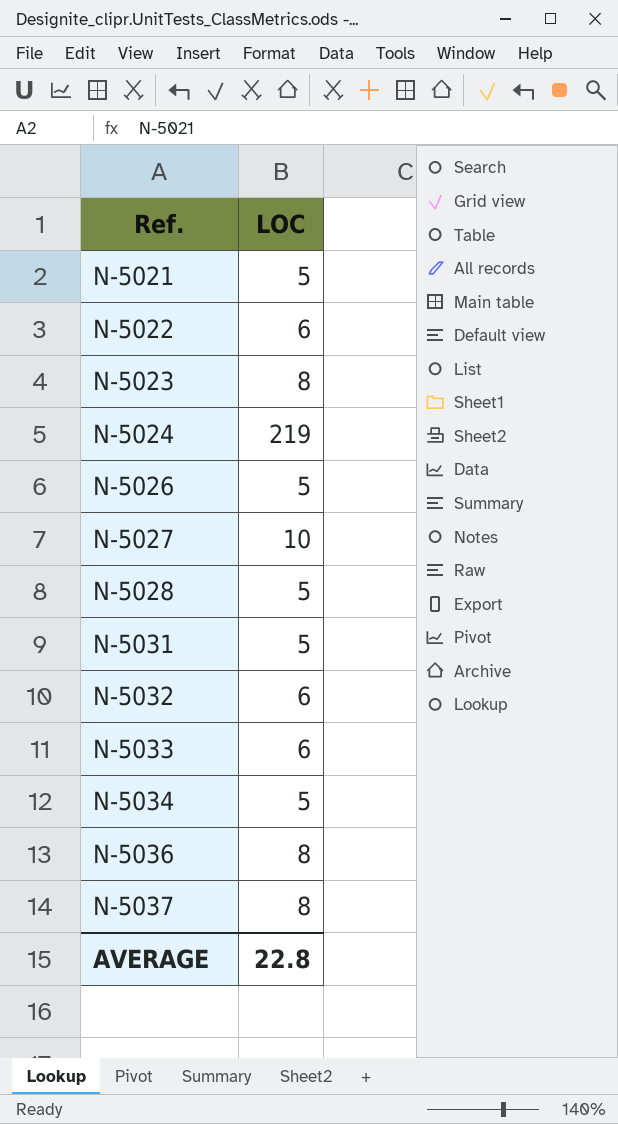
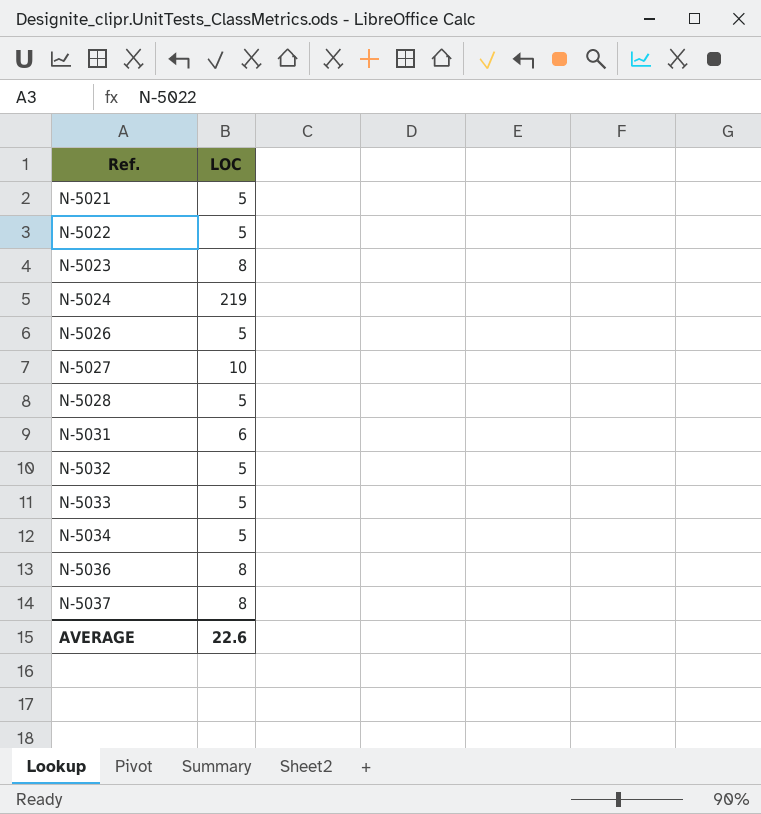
N-5022 | LOC: 6 -> 5
N-5031 | LOC: 5 -> 6
N-5032 | LOC: 6 -> 5
N-5033 | LOC: 6 -> 5
AVERAGE | LOC: 22.8 -> 22.6

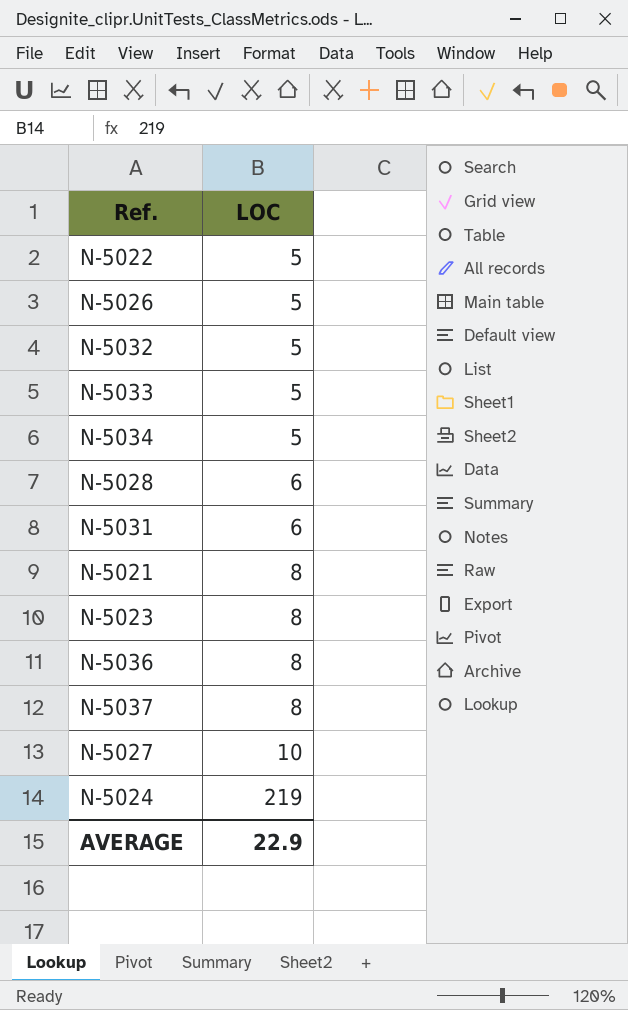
row order: Ref. ascending -> LOC ascending
N-5028 | LOC: 5 -> 6
N-5021 | LOC: 5 -> 8
AVERAGE | LOC: 22.6 -> 22.9

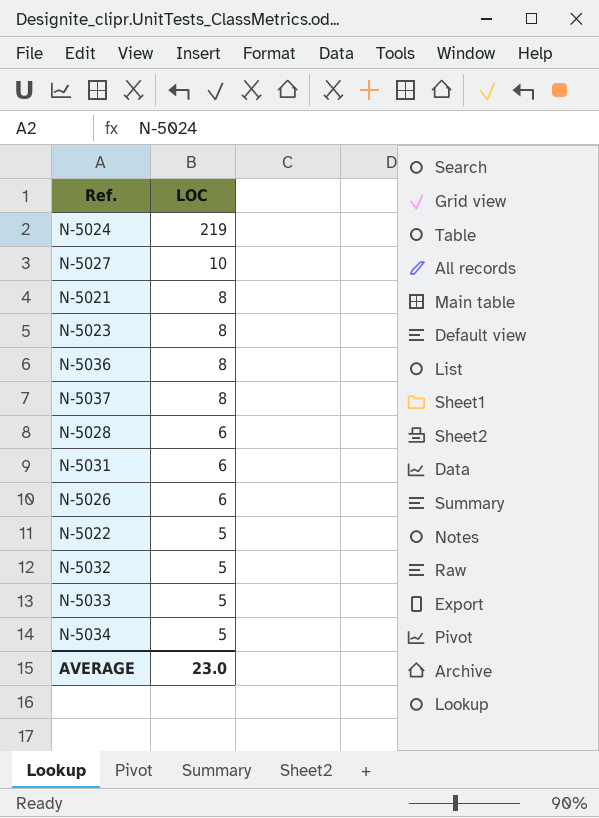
row order: LOC ascending -> LOC descending
N-5026 | LOC: 5 -> 6
AVERAGE | LOC: 22.9 -> 23.0

